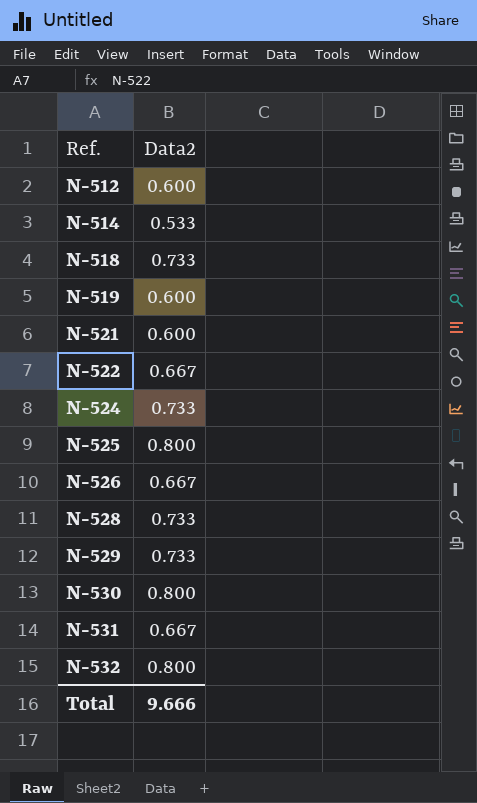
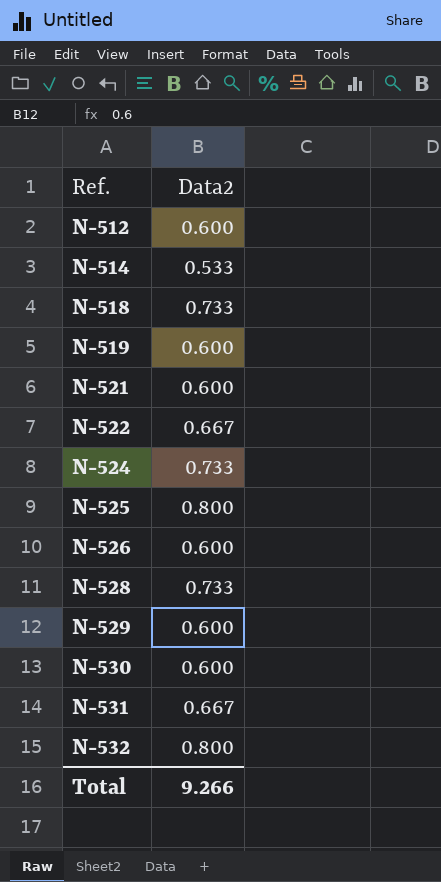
N-526 | Data2: 0.667 -> 0.600
N-529 | Data2: 0.733 -> 0.600
N-530 | Data2: 0.800 -> 0.600
Total | Data2: 9.666 -> 9.266

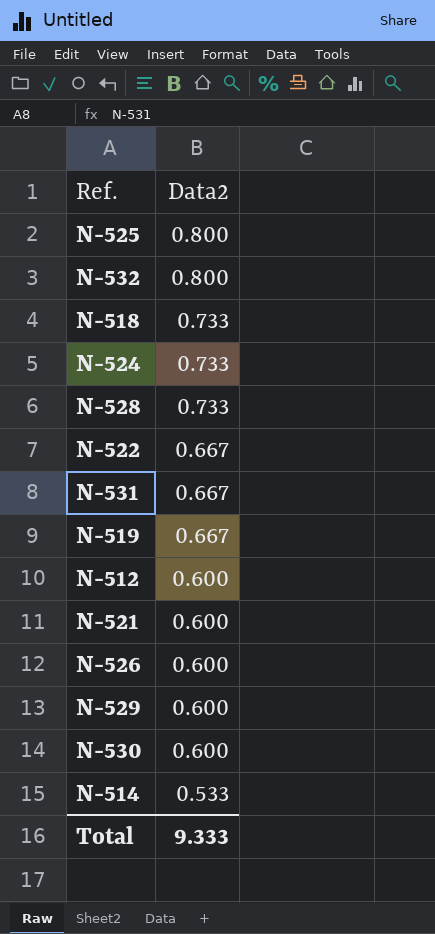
row order: Ref. ascending -> Data2 descending
N-519 | Data2: 0.600 -> 0.667
Total | Data2: 9.266 -> 9.333

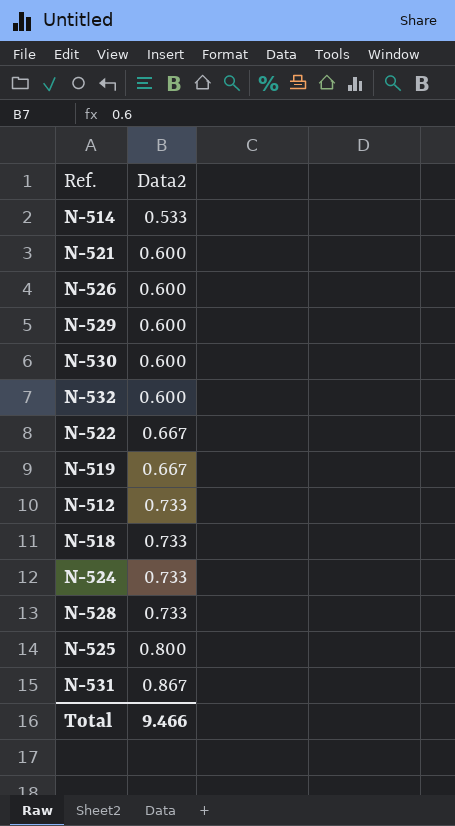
row order: Data2 descending -> Data2 ascending
N-532 | Data2: 0.800 -> 0.600
N-512 | Data2: 0.600 -> 0.733
N-531 | Data2: 0.667 -> 0.867
Total | Data2: 9.333 -> 9.466

